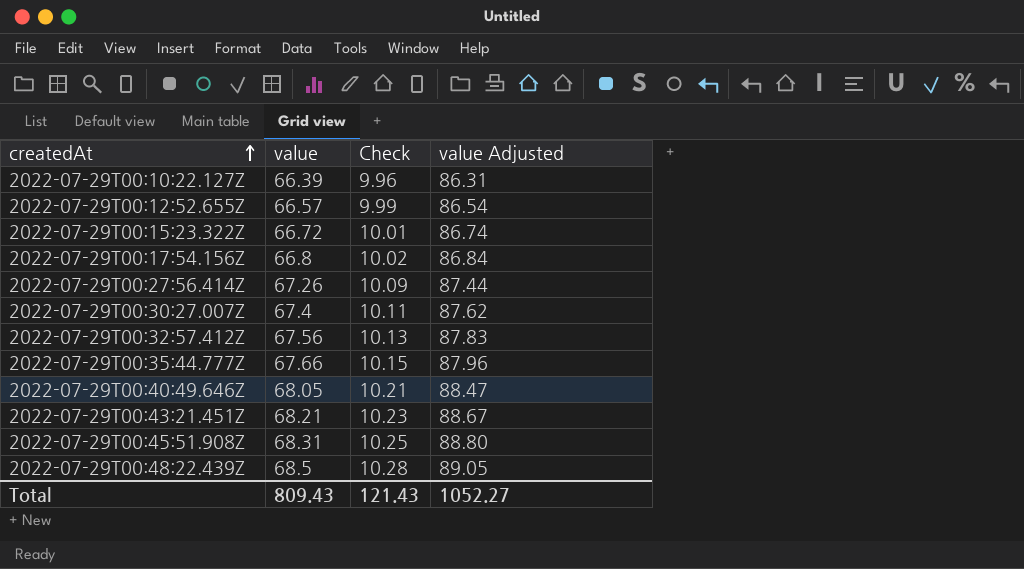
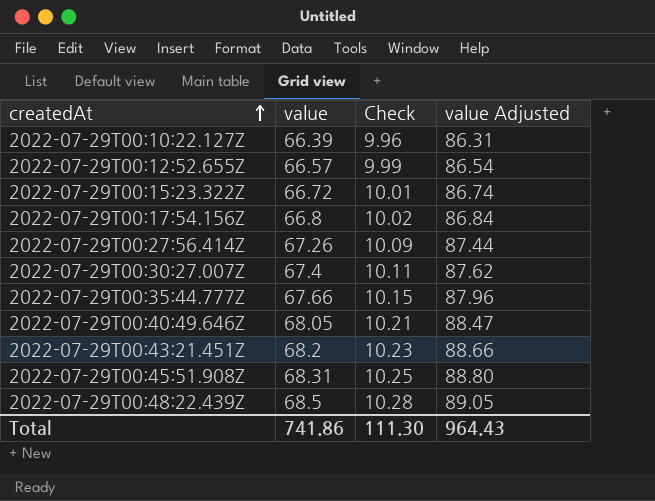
row 2022-07-29T00:32:57.412Z: 67.56 | 10.13 | 87.83 -> none
2022-07-29T00:43:21.451Z | value: 68.21 -> 68.2
2022-07-29T00:43:21.451Z | value Adjusted: 88.67 -> 88.66
Total | value: 809.43 -> 741.86
Total | Check: 121.43 -> 111.30
Total | value Adjusted: 1052.27 -> 964.43

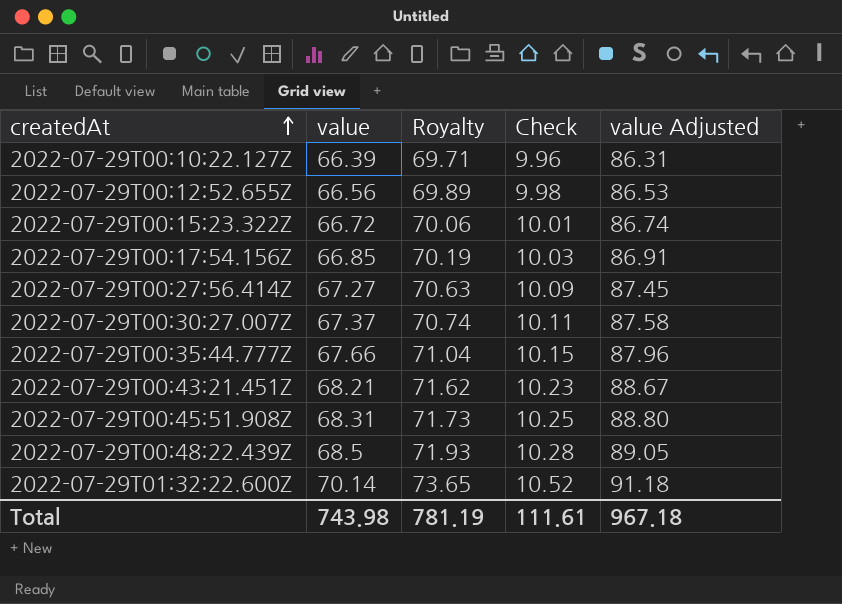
column Royalty | formula: none -> [value] * 1.05
row 2022-07-29T00:40:49.646Z: 68.05 | 10.21 | 88.47 -> none
2022-07-29T00:12:52.655Z | value: 66.57 -> 66.56
2022-07-29T00:12:52.655Z | Check: 9.99 -> 9.98
2022-07-29T00:12:52.655Z | value Adjusted: 86.54 -> 86.53
2022-07-29T00:17:54.156Z | value: 66.8 -> 66.85
2022-07-29T00:17:54.156Z | Check: 10.02 -> 10.03
2022-07-29T00:17:54.156Z | value Adjusted: 86.84 -> 86.91
2022-07-29T00:27:56.414Z | value: 67.26 -> 67.27
2022-07-29T00:27:56.414Z | value Adjusted: 87.44 -> 87.45
2022-07-29T00:30:27.007Z | value: 67.4 -> 67.37
2022-07-29T00:30:27.007Z | value Adjusted: 87.62 -> 87.58
2022-07-29T00:43:21.451Z | value: 68.2 -> 68.21
2022-07-29T00:43:21.451Z | value Adjusted: 88.66 -> 88.67
row 2022-07-29T01:32:22.600Z: none -> 70.14 | 73.65 | 10.52 | 91.18
Total | value: 741.86 -> 743.98
Total | Check: 111.30 -> 111.61
Total | value Adjusted: 964.43 -> 967.18

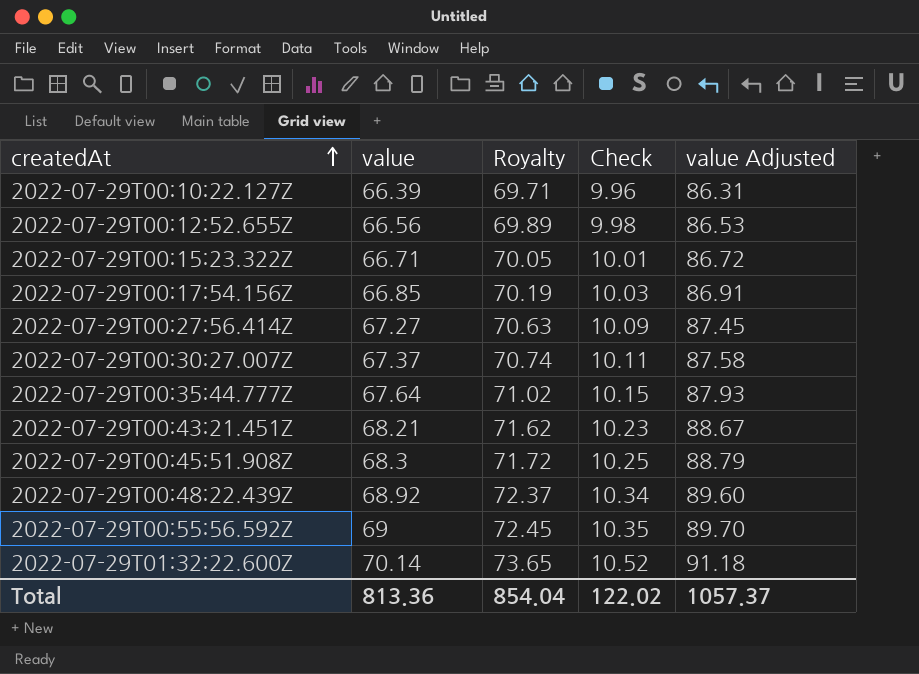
2022-07-29T00:15:23.322Z | value: 66.72 -> 66.71
2022-07-29T00:15:23.322Z | Royalty: 70.06 -> 70.05
2022-07-29T00:15:23.322Z | value Adjusted: 86.74 -> 86.72
2022-07-29T00:35:44.777Z | value: 67.66 -> 67.64
2022-07-29T00:35:44.777Z | Royalty: 71.04 -> 71.02
2022-07-29T00:35:44.777Z | value Adjusted: 87.96 -> 87.93
2022-07-29T00:45:51.908Z | value: 68.31 -> 68.3
2022-07-29T00:45:51.908Z | Royalty: 71.73 -> 71.72
2022-07-29T00:45:51.908Z | value Adjusted: 88.80 -> 88.79
2022-07-29T00:48:22.439Z | value: 68.5 -> 68.92
2022-07-29T00:48:22.439Z | Royalty: 71.93 -> 72.37
2022-07-29T00:48:22.439Z | Check: 10.28 -> 10.34
2022-07-29T00:48:22.439Z | value Adjusted: 89.05 -> 89.60
row 2022-07-29T00:55:56.592Z: none -> 69 | 72.45 | 10.35 | 89.70
Total | value: 743.98 -> 813.36
Total | Royalty: 781.19 -> 854.04
Total | Check: 111.61 -> 122.02
Total | value Adjusted: 967.18 -> 1057.37

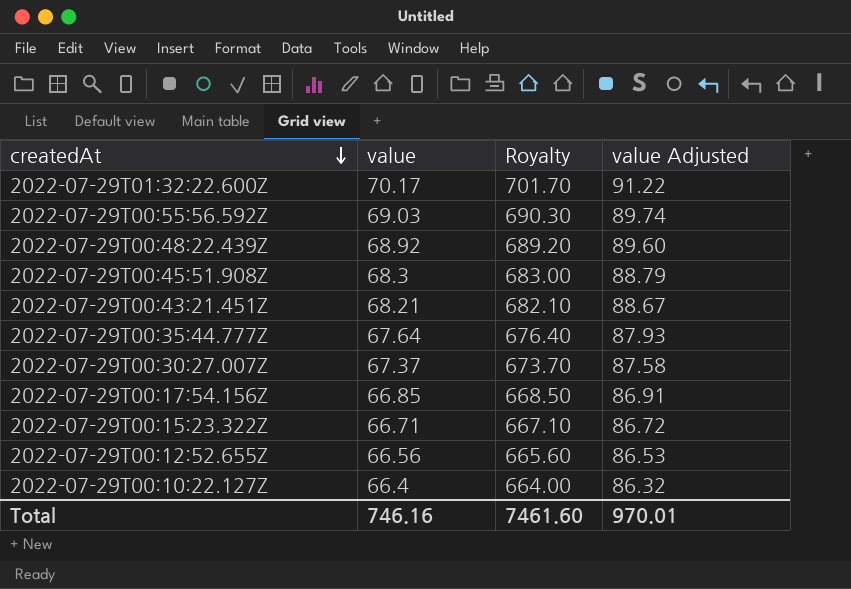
row order: createdAt ascending -> createdAt descending
column Check | formula: [value] * 0.15 -> none
column Royalty | formula: [value] * 1.05 -> [value] * 10
row 2022-07-29T00:27:56.414Z: 67.27 | 70.63 | 10.09 | 87.45 -> none
2022-07-29T01:32:22.600Z | value: 70.14 -> 70.17
2022-07-29T01:32:22.600Z | value Adjusted: 91.18 -> 91.22
2022-07-29T00:55:56.592Z | value: 69 -> 69.03
2022-07-29T00:55:56.592Z | value Adjusted: 89.70 -> 89.74
2022-07-29T00:10:22.127Z | value: 66.39 -> 66.4
2022-07-29T00:10:22.127Z | value Adjusted: 86.31 -> 86.32
Total | value: 813.36 -> 746.16
Total | Royalty: 854.04 -> 7461.60
Total | value Adjusted: 1057.37 -> 970.01

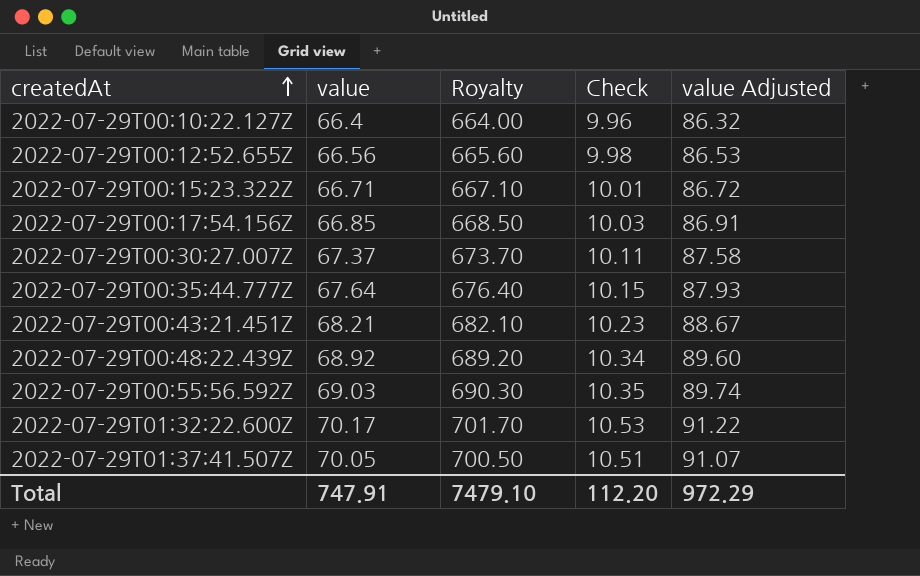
row order: createdAt descending -> createdAt ascending
column Check | formula: none -> [value] * 0.15
row 2022-07-29T00:45:51.908Z: 68.3 | 683.00 | 88.79 -> none
row 2022-07-29T01:37:41.507Z: none -> 70.05 | 700.50 | 10.51 | 91.07
Total | value: 746.16 -> 747.91
Total | Royalty: 7461.60 -> 7479.10
Total | value Adjusted: 970.01 -> 972.29

